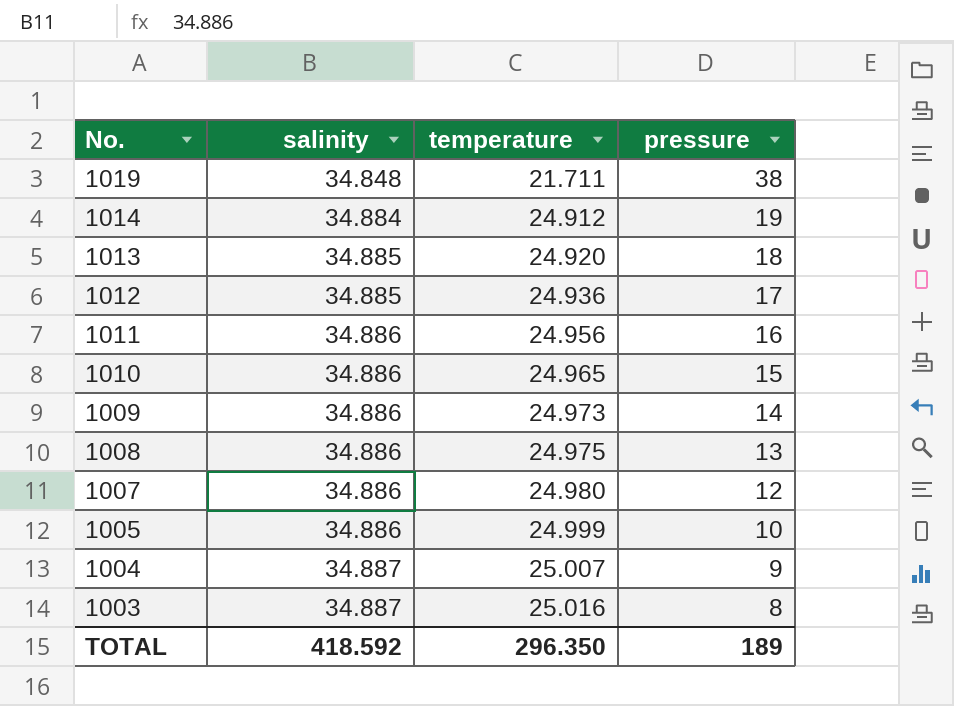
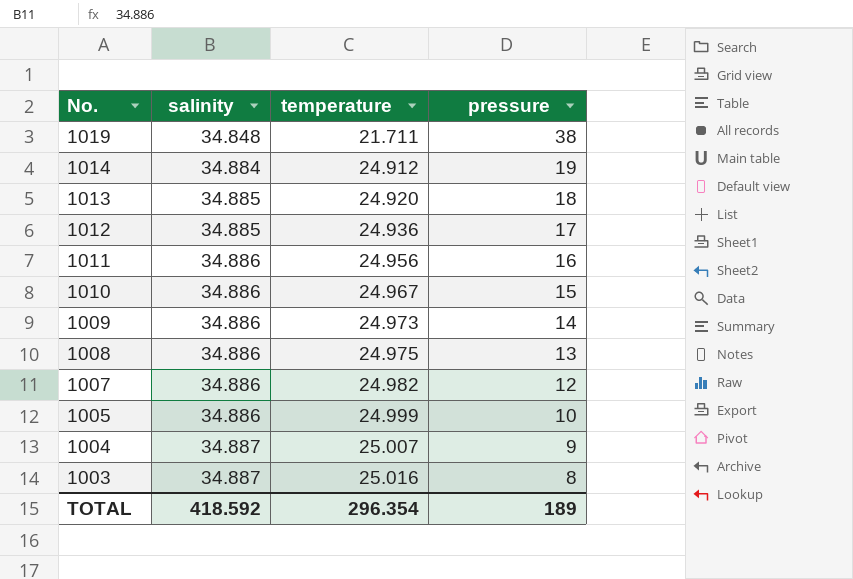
1010 | temperature: 24.965 -> 24.967
1007 | temperature: 24.980 -> 24.982
TOTAL | temperature: 296.350 -> 296.354

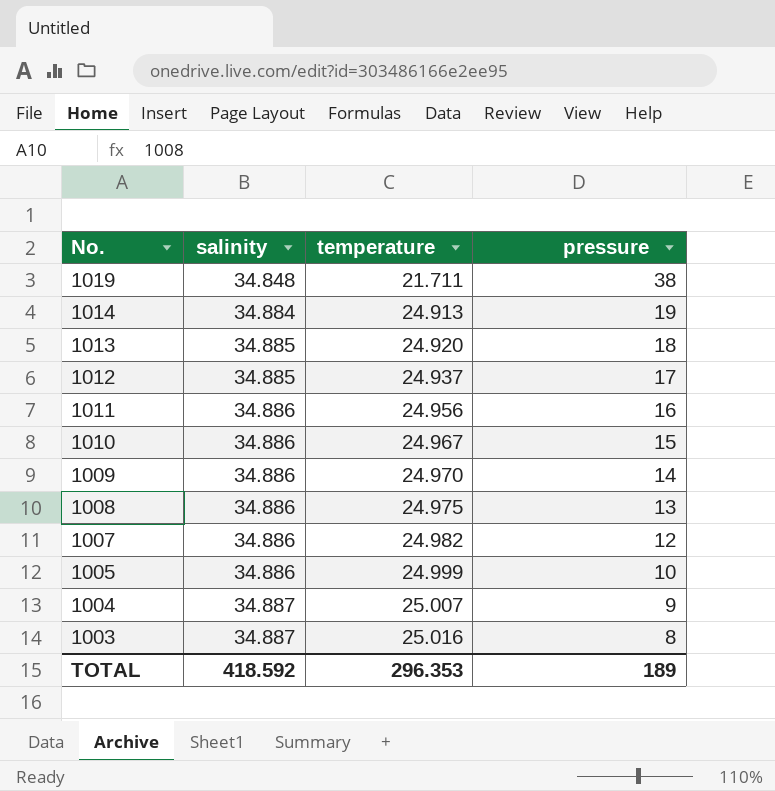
1014 | temperature: 24.912 -> 24.913
1012 | temperature: 24.936 -> 24.937
1009 | temperature: 24.973 -> 24.970
TOTAL | temperature: 296.354 -> 296.353

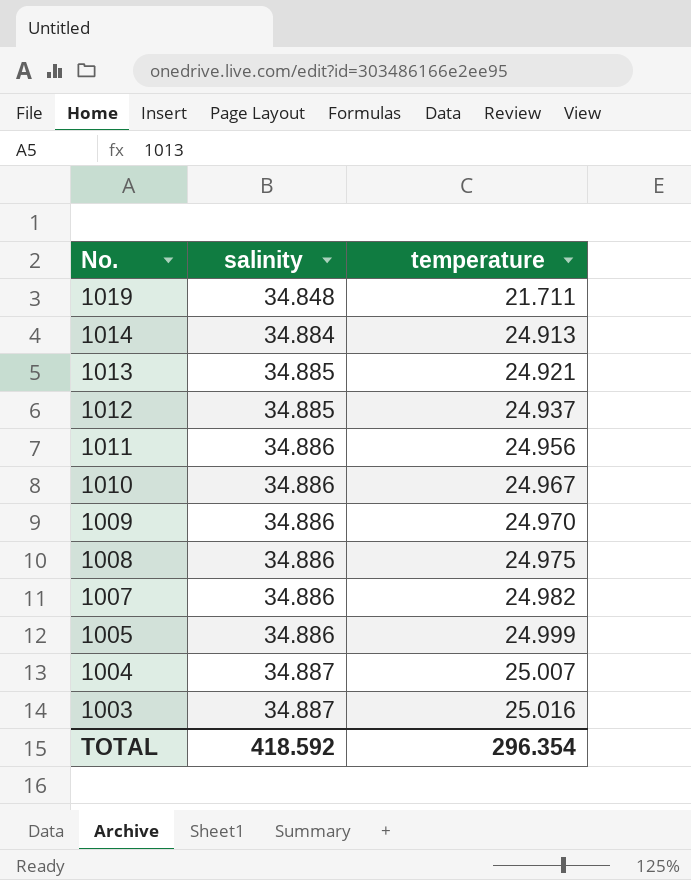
column pressure | position: 4 -> none
1013 | temperature: 24.920 -> 24.921
TOTAL | temperature: 296.353 -> 296.354

